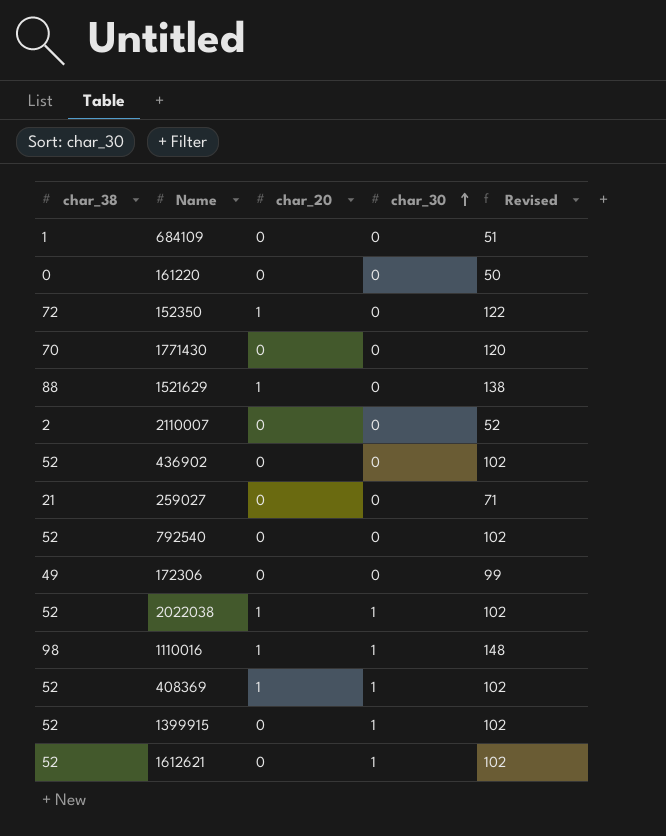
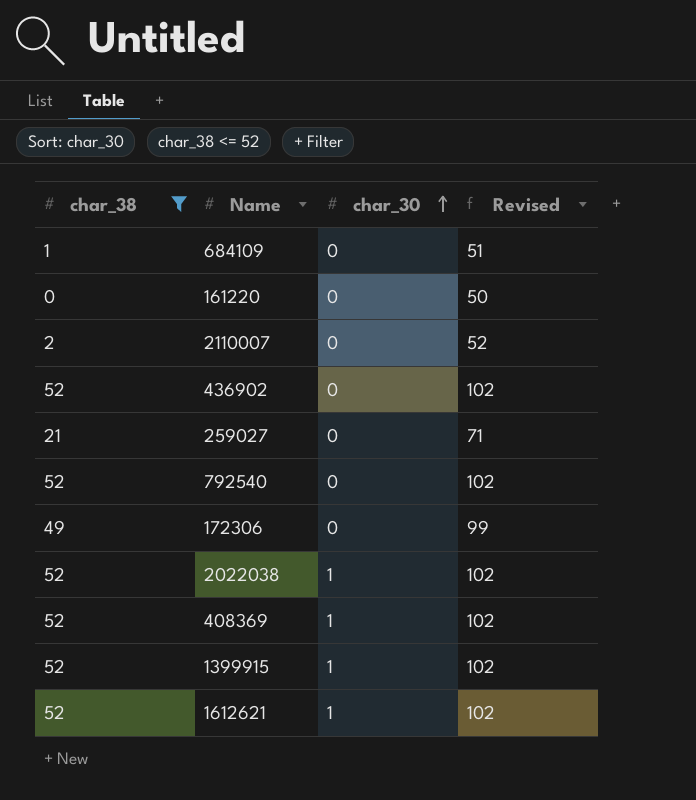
filter: none -> char_38 <= 52
column char_20 | position: 3 -> none

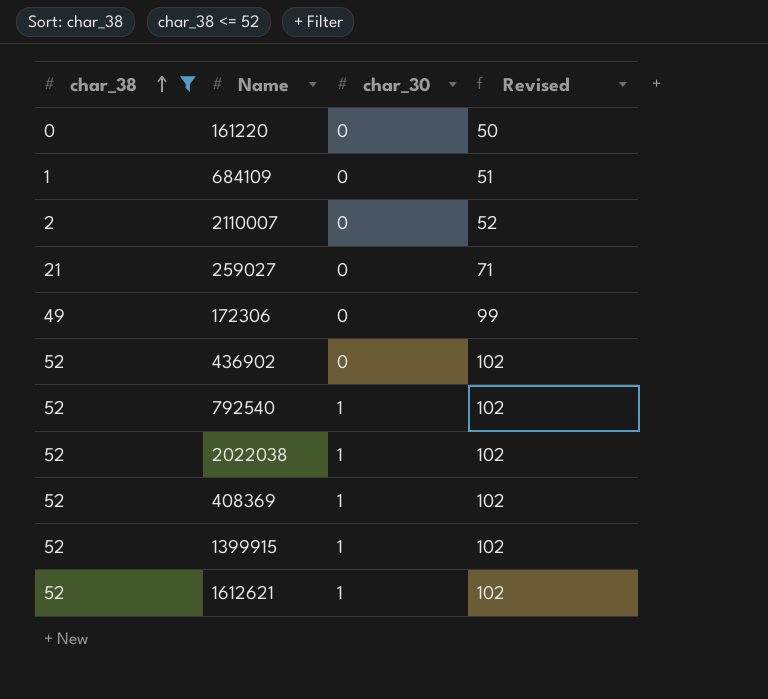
row order: char_30 ascending -> char_38 ascending
792540 | char_30: 0 -> 1

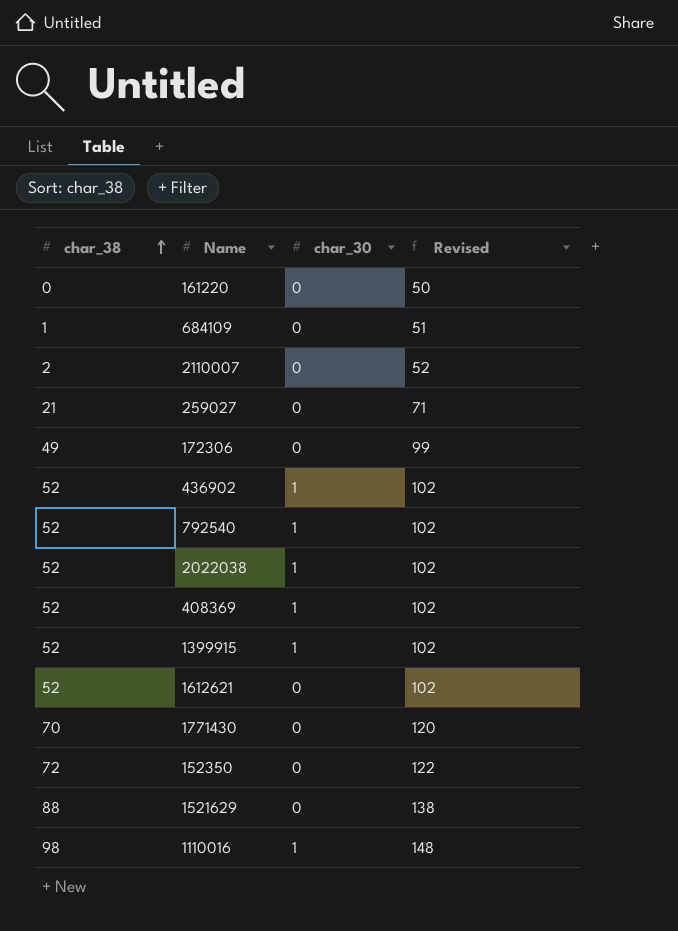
filter: char_38 <= 52 -> none
436902 | char_30: 0 -> 1
1612621 | char_30: 1 -> 0

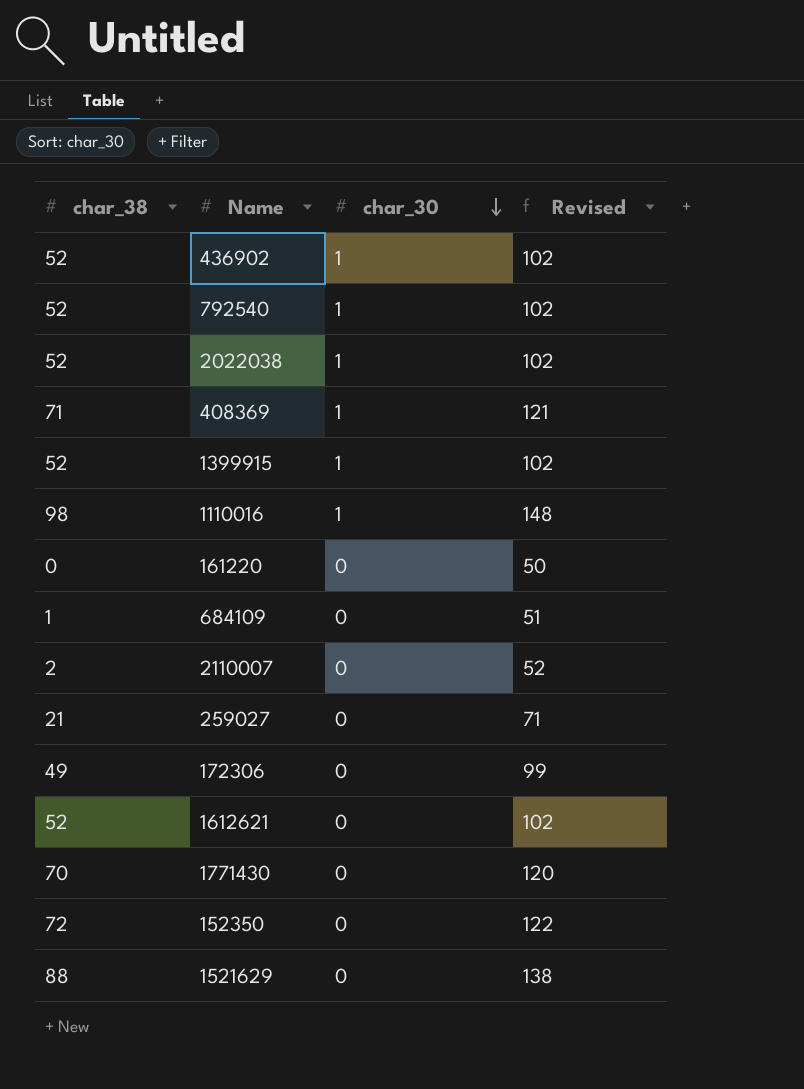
row order: char_38 ascending -> char_30 descending
408369 | char_38: 52 -> 71
408369 | Revised: 102 -> 121

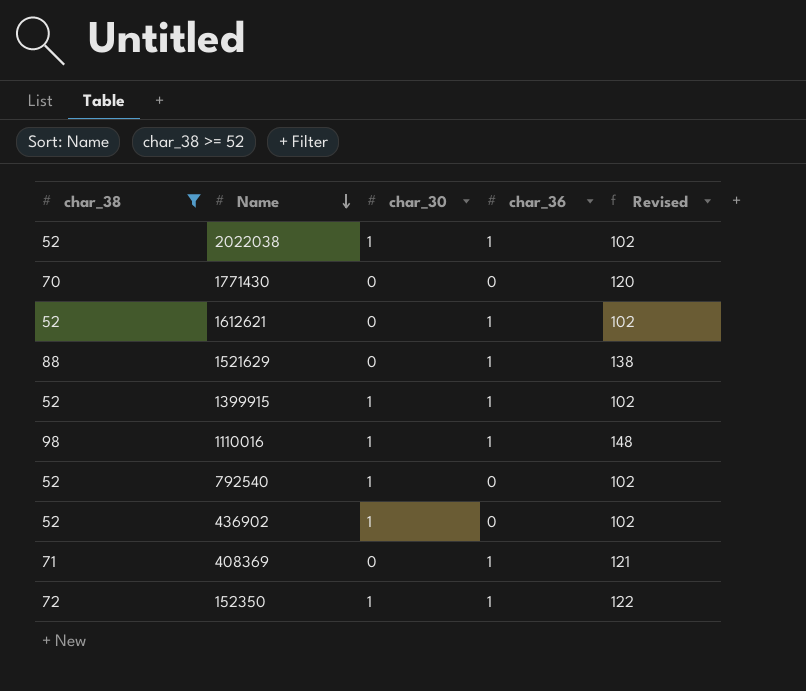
filter: none -> char_38 >= 52
row order: char_30 descending -> Name descending
column char_36 | position: none -> 4
408369 | char_30: 1 -> 0
152350 | char_30: 0 -> 1

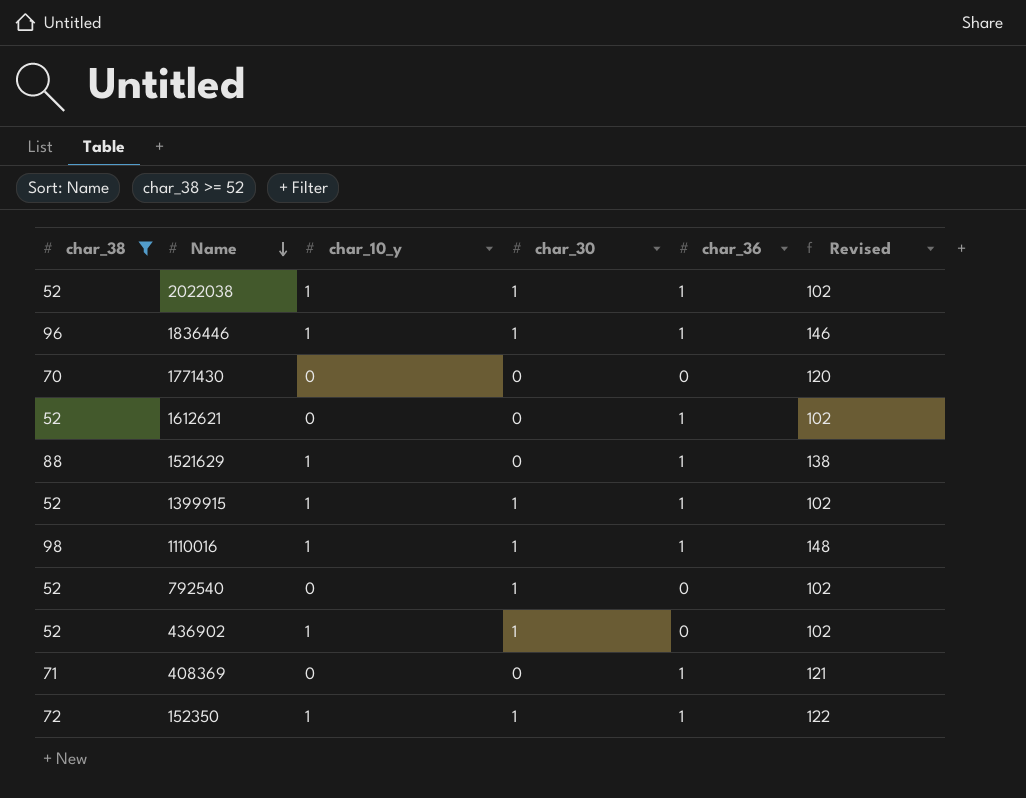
column char_10_y | position: none -> 3
row 1836446: none -> 96 | 1 | 1 | 1 | 146

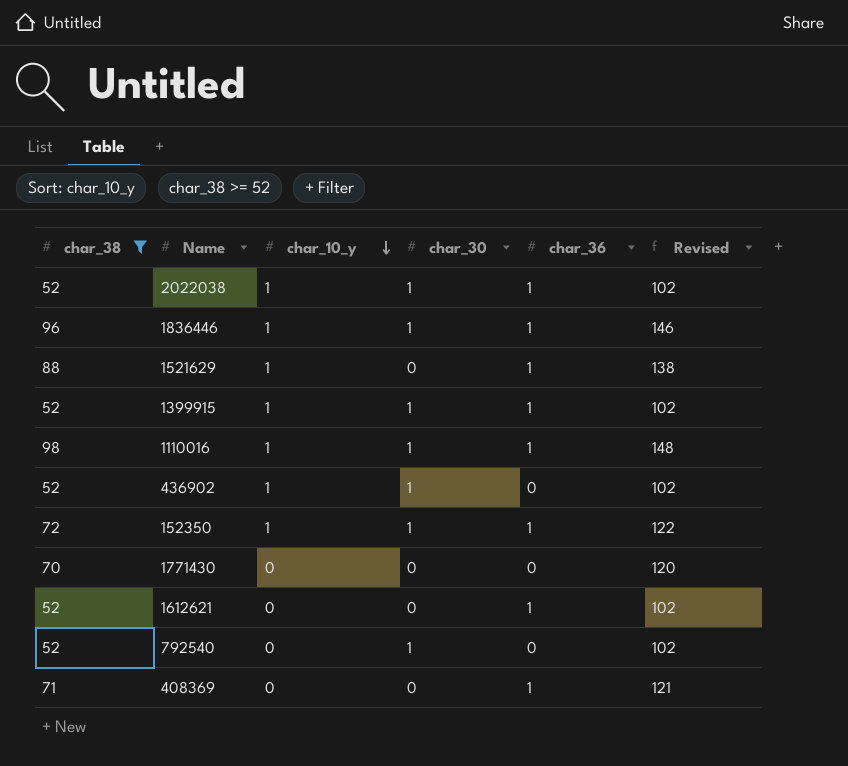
row order: Name descending -> char_10_y descending

